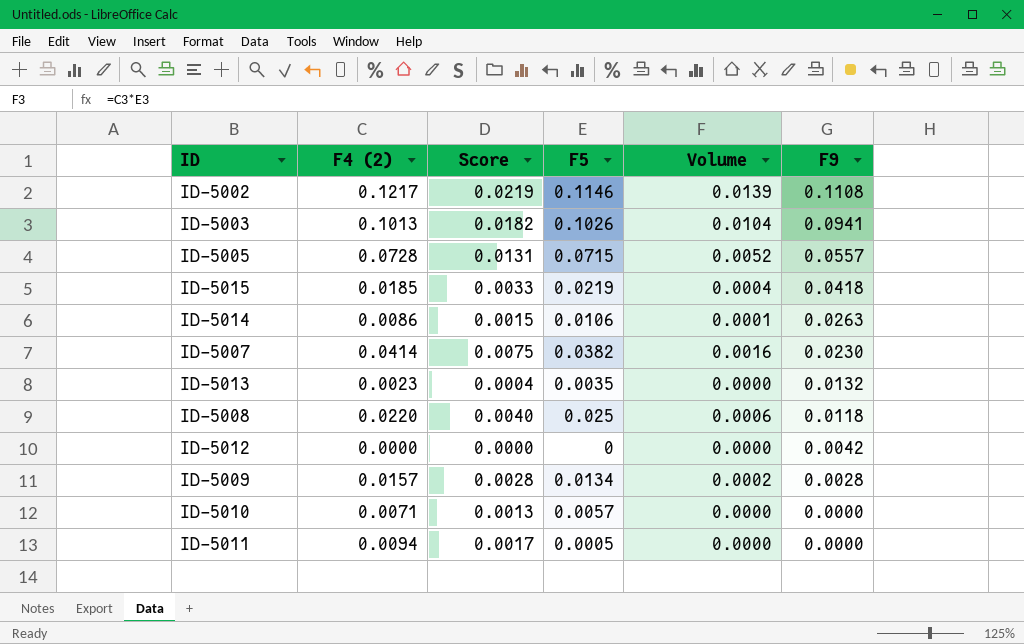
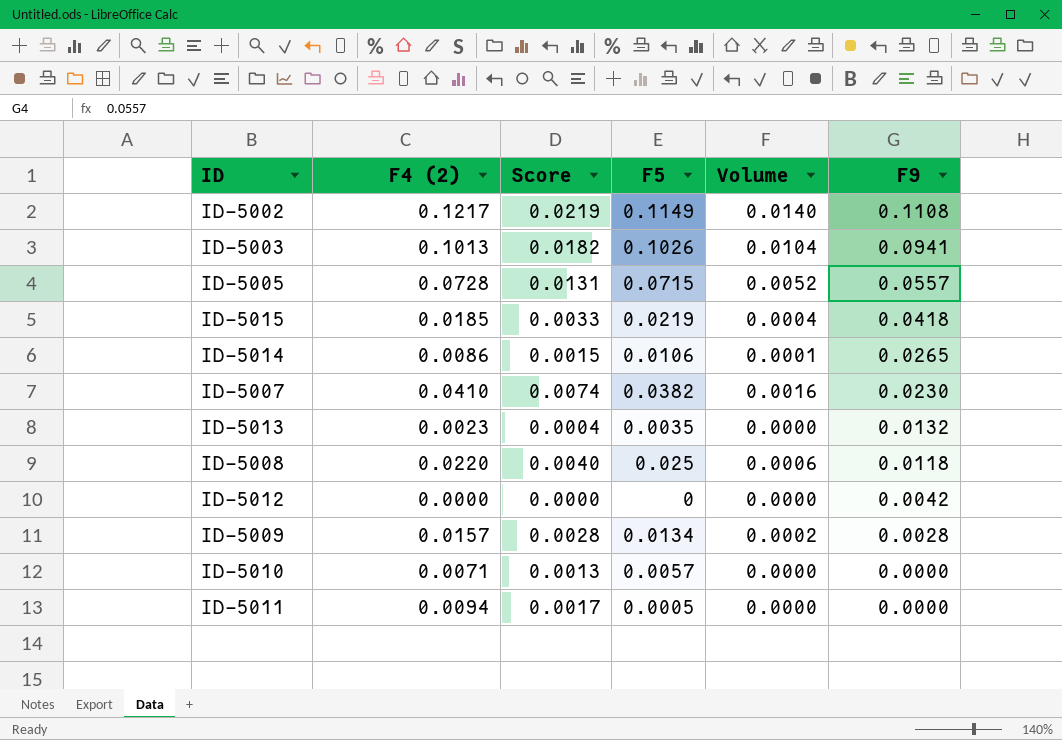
ID-5002 | F5: 0.1146 -> 0.1149
ID-5002 | Volume: 0.0139 -> 0.0140
ID-5014 | F9: 0.0263 -> 0.0265
ID-5007 | F4 (2): 0.0414 -> 0.0410
ID-5007 | Score: 0.0075 -> 0.0074

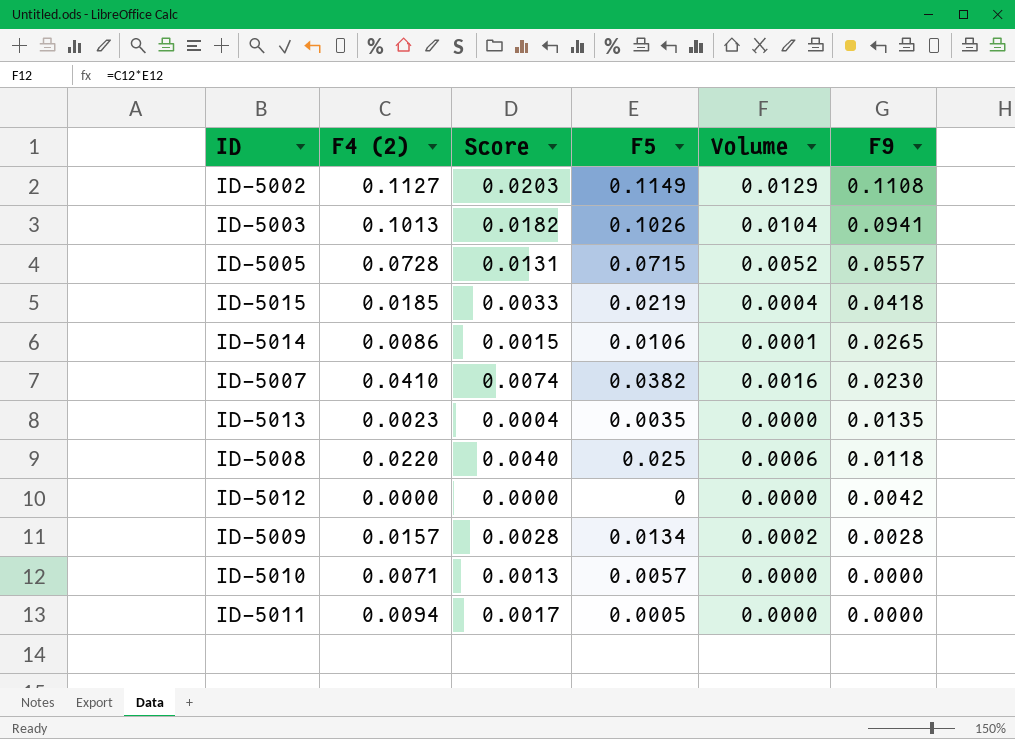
ID-5002 | F4 (2): 0.1217 -> 0.1127
ID-5002 | Score: 0.0219 -> 0.0203
ID-5002 | Volume: 0.0140 -> 0.0129
ID-5013 | F9: 0.0132 -> 0.0135

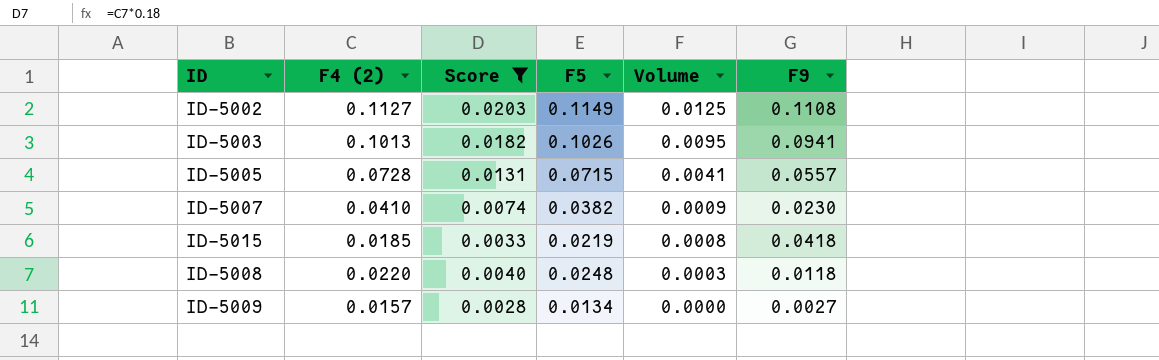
filter: none -> Score >= 0.0028
row order: F9 descending -> Volume descending
column Volume | formula: [F4 (2)] * [F5] -> [F4 (2)] * [F9]
ID-5008 | F5: 0.025 -> 0.0248
ID-5009 | F9: 0.0028 -> 0.0027

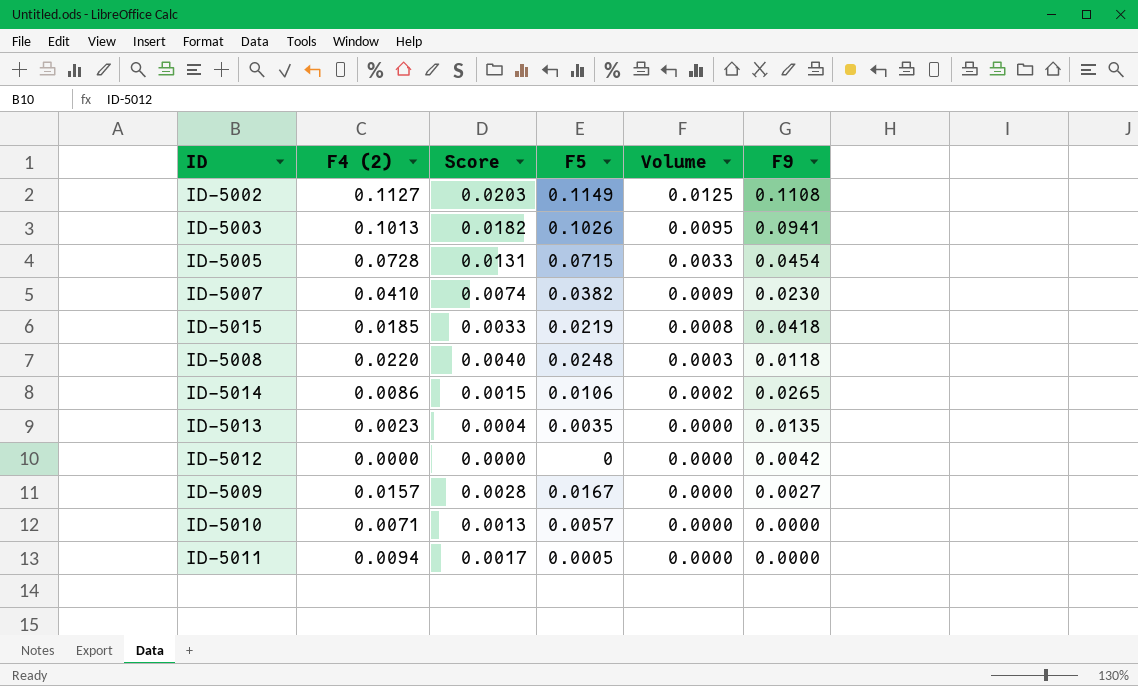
filter: Score >= 0.0028 -> none
ID-5005 | Volume: 0.0041 -> 0.0033
ID-5005 | F9: 0.0557 -> 0.0454
ID-5009 | F5: 0.0134 -> 0.0167

